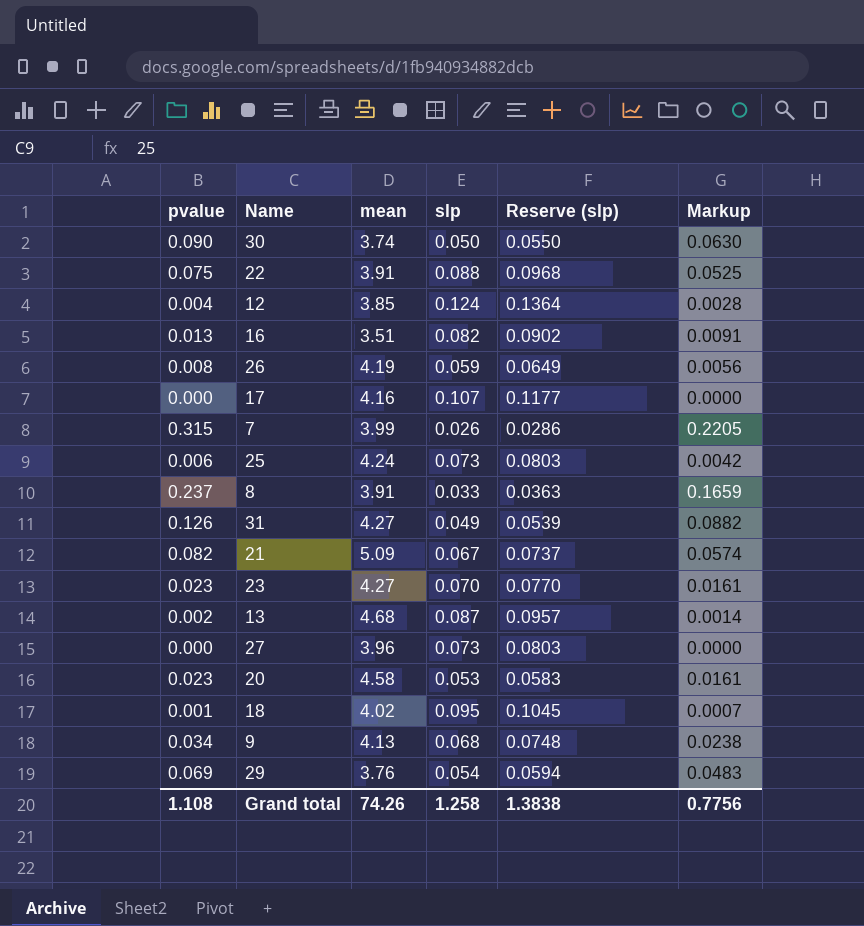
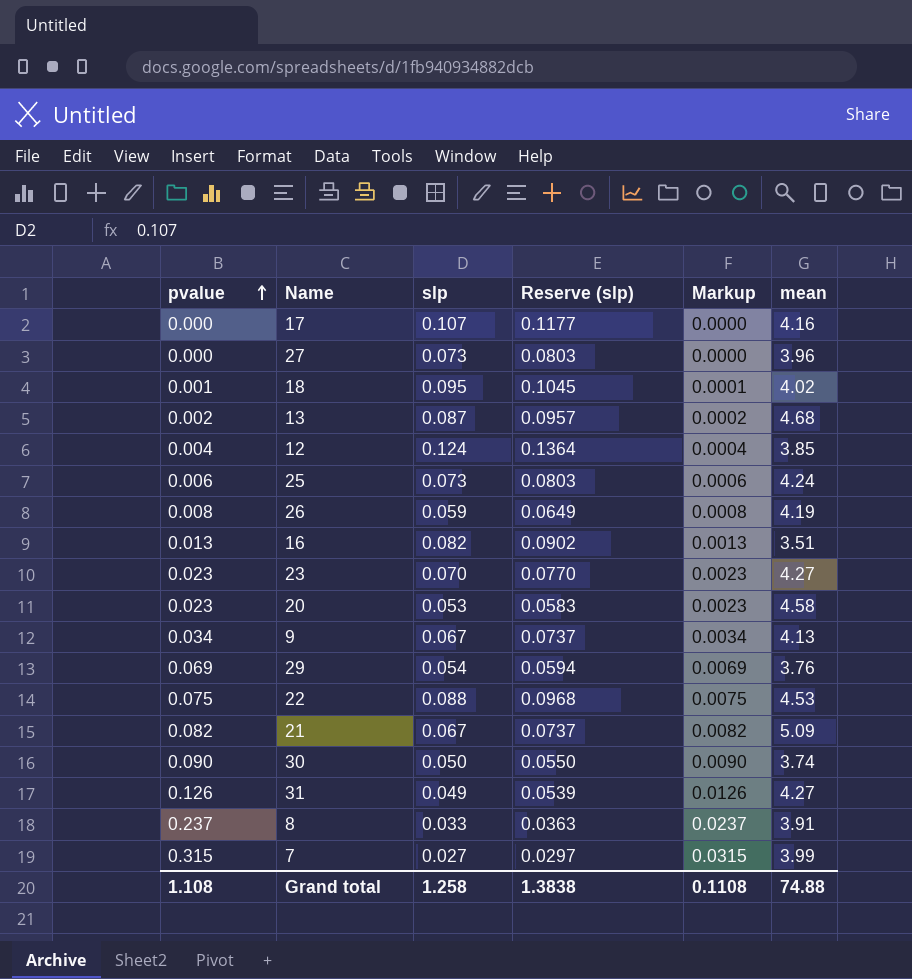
row order: none -> pvalue ascending
column Markup | formula: [pvalue] * 0.7 -> [pvalue] * 0.1
column mean | position: 3 -> 6
9 | slp: 0.068 -> 0.067
9 | Reserve (slp): 0.0748 -> 0.0737
22 | mean: 3.91 -> 4.53
7 | slp: 0.026 -> 0.027
7 | Reserve (slp): 0.0286 -> 0.0297
Grand total | Markup: 0.7756 -> 0.1108
Grand total | mean: 74.26 -> 74.88

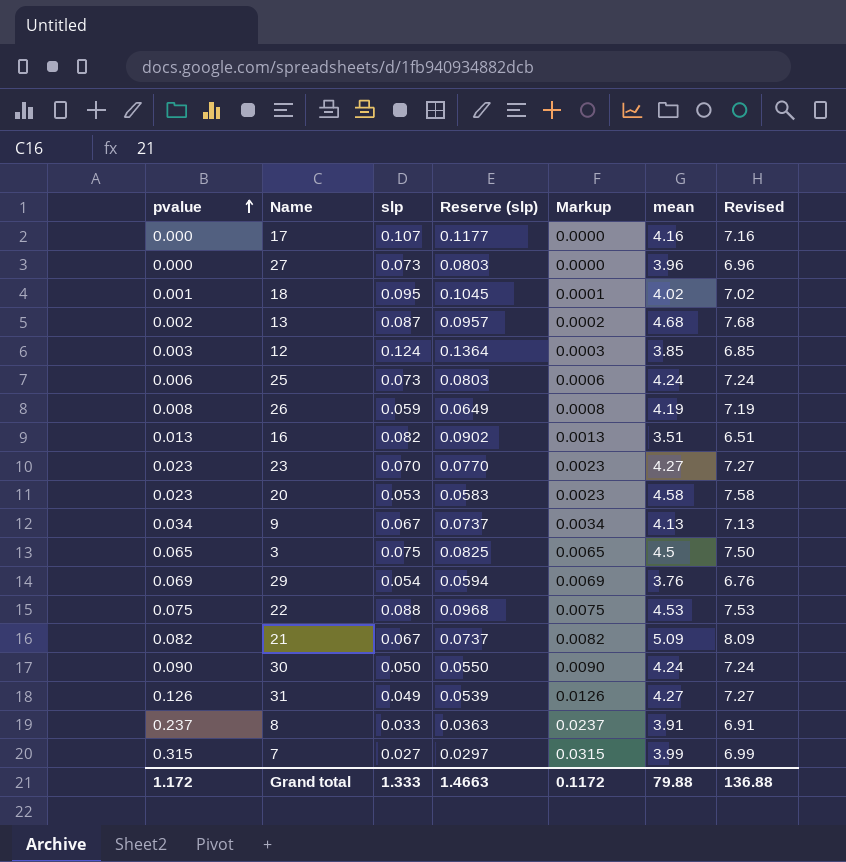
column Revised | formula: none -> [mean] + 3
12 | pvalue: 0.004 -> 0.003
12 | Markup: 0.0004 -> 0.0003
row 3: none -> 0.065 | 0.075 | 0.0825 | 0.0065 | 4.5 | 7.50
30 | mean: 3.74 -> 4.24
Grand total | pvalue: 1.108 -> 1.172
Grand total | slp: 1.258 -> 1.333
Grand total | Reserve (slp): 1.3838 -> 1.4663
Grand total | Markup: 0.1108 -> 0.1172
Grand total | mean: 74.88 -> 79.88

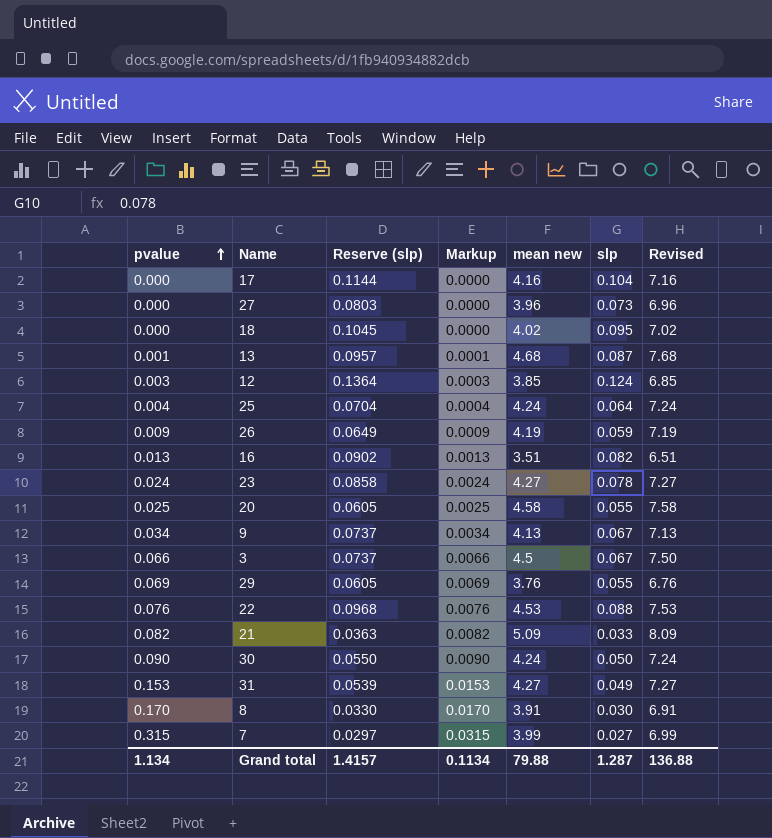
column name: mean -> mean new
column slp | position: 3 -> 6
17 | Reserve (slp): 0.1177 -> 0.1144
17 | slp: 0.107 -> 0.104
18 | pvalue: 0.001 -> 0.000
18 | Markup: 0.0001 -> 0.0000
13 | pvalue: 0.002 -> 0.001
13 | Markup: 0.0002 -> 0.0001
25 | pvalue: 0.006 -> 0.004
25 | Reserve (slp): 0.0803 -> 0.0704
25 | Markup: 0.0006 -> 0.0004
25 | slp: 0.073 -> 0.064
26 | pvalue: 0.008 -> 0.009
26 | Markup: 0.0008 -> 0.0009
23 | pvalue: 0.023 -> 0.024
23 | Reserve (slp): 0.0770 -> 0.0858
23 | Markup: 0.0023 -> 0.0024
23 | slp: 0.070 -> 0.078
20 | pvalue: 0.023 -> 0.025
20 | Reserve (slp): 0.0583 -> 0.0605
20 | Markup: 0.0023 -> 0.0025
20 | slp: 0.053 -> 0.055
3 | pvalue: 0.065 -> 0.066
3 | Reserve (slp): 0.0825 -> 0.0737
3 | Markup: 0.0065 -> 0.0066
3 | slp: 0.075 -> 0.067
29 | Reserve (slp): 0.0594 -> 0.0605
29 | slp: 0.054 -> 0.055
22 | pvalue: 0.075 -> 0.076
22 | Markup: 0.0075 -> 0.0076
21 | Reserve (slp): 0.0737 -> 0.0363
21 | slp: 0.067 -> 0.033
31 | pvalue: 0.126 -> 0.153
31 | Markup: 0.0126 -> 0.0153
8 | pvalue: 0.237 -> 0.170
8 | Reserve (slp): 0.0363 -> 0.0330
8 | Markup: 0.0237 -> 0.0170
8 | slp: 0.033 -> 0.030
Grand total | pvalue: 1.172 -> 1.134
Grand total | Reserve (slp): 1.4663 -> 1.4157
Grand total | Markup: 0.1172 -> 0.1134
Grand total | slp: 1.333 -> 1.287

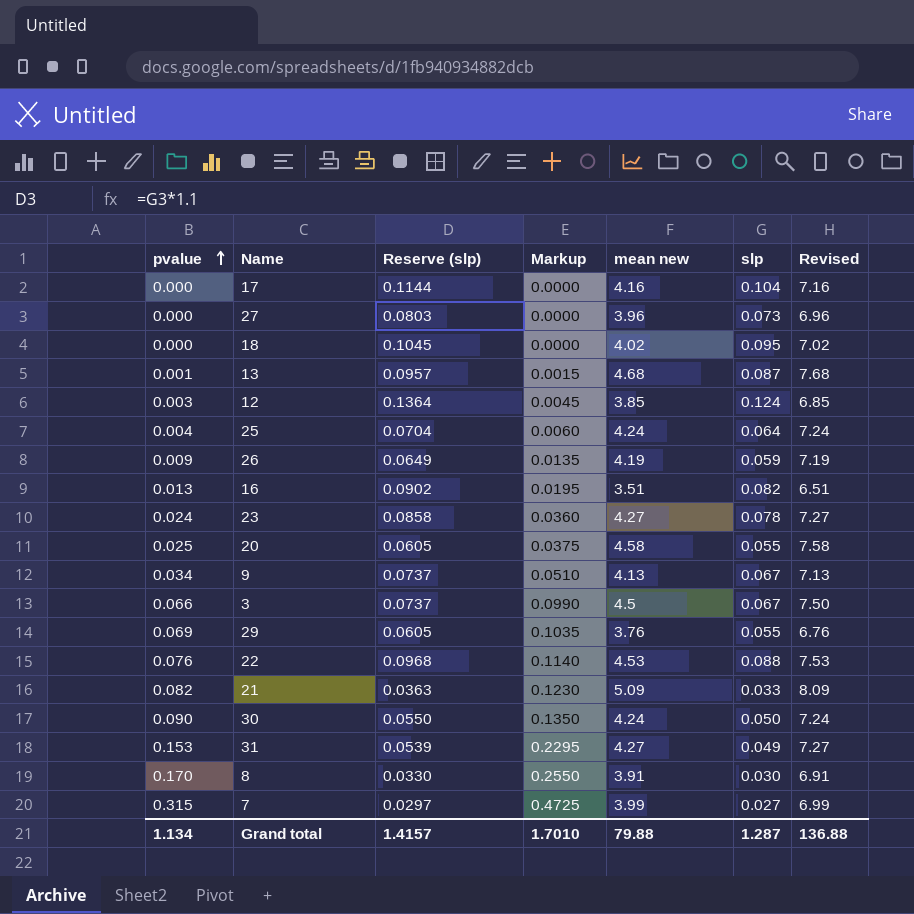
column Markup | formula: [pvalue] * 0.1 -> [pvalue] * 1.5
Grand total | Markup: 0.1134 -> 1.7010

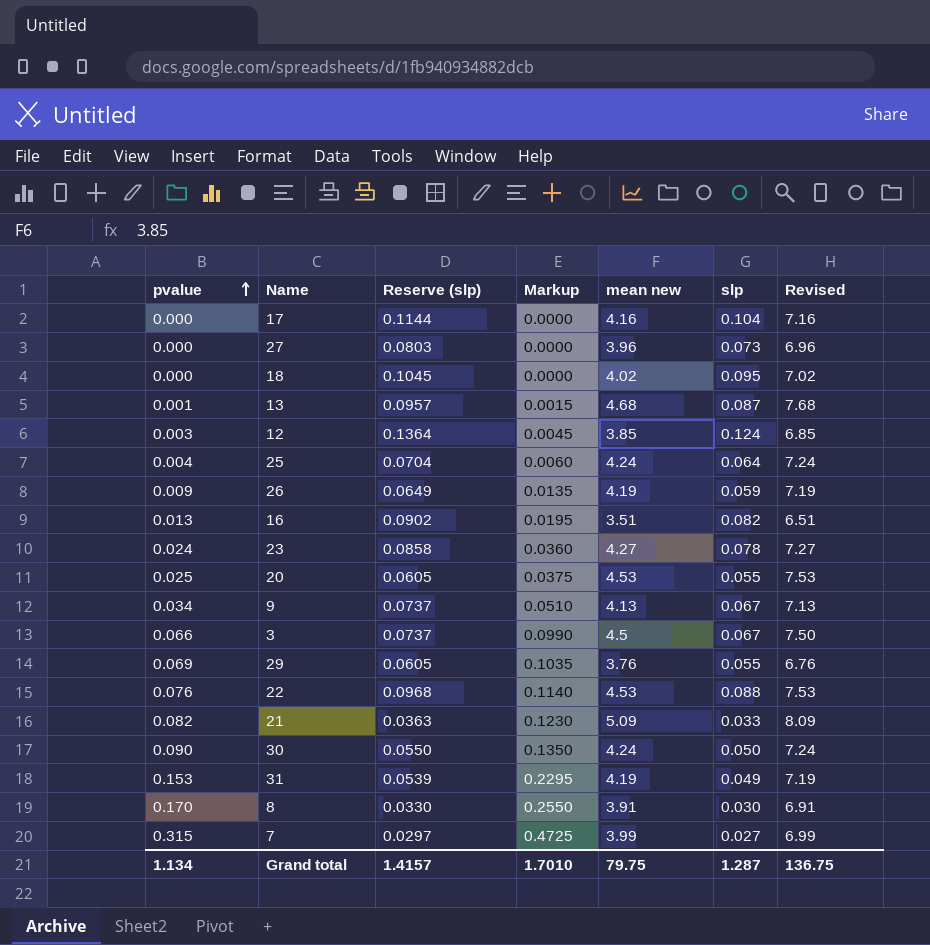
20 | mean new: 4.58 -> 4.53
20 | Revised: 7.58 -> 7.53
31 | mean new: 4.27 -> 4.19
31 | Revised: 7.27 -> 7.19
Grand total | mean new: 79.88 -> 79.75
Grand total | Revised: 136.88 -> 136.75

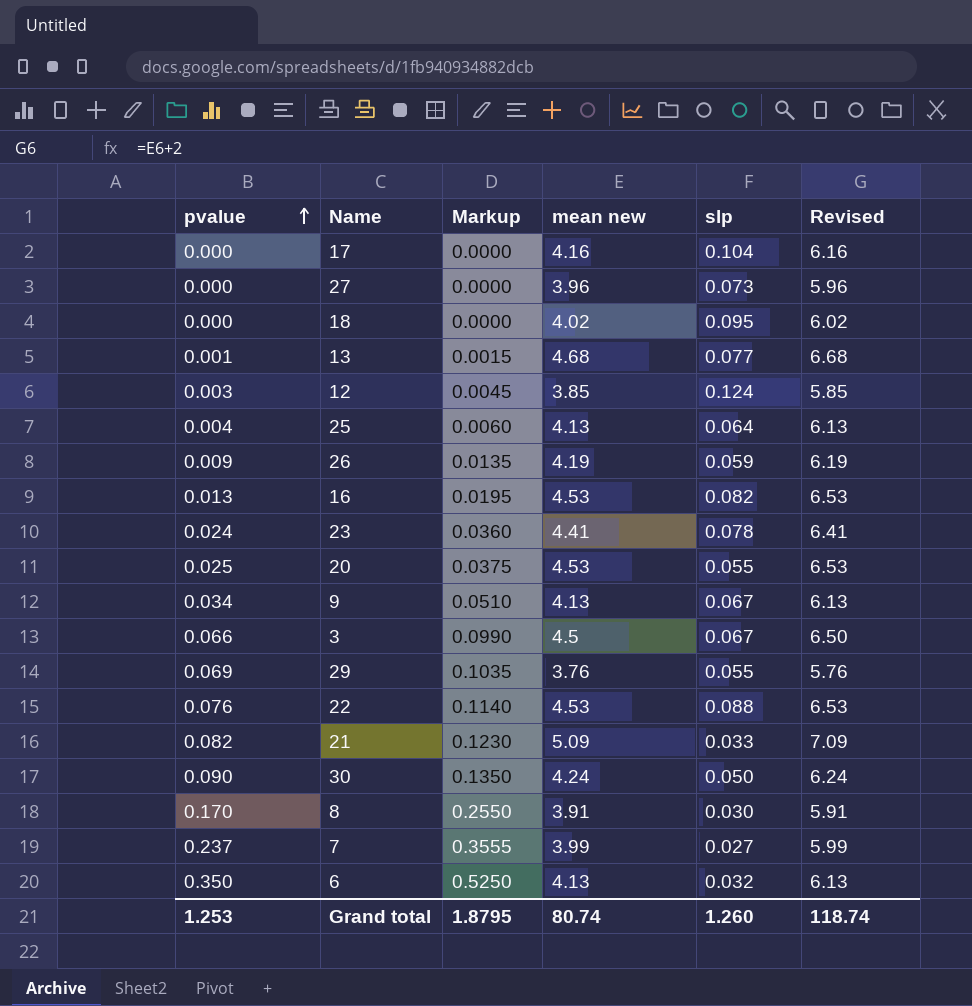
column Reserve (slp) | formula: [slp] * 1.1 -> none
column Revised | formula: [mean new] + 3 -> [mean new] + 2
row 31: 0.153 | 0.0539 | 0.2295 | 4.19 | 0.049 | 7.19 -> none
13 | slp: 0.087 -> 0.077
25 | mean new: 4.24 -> 4.13
16 | mean new: 3.51 -> 4.53
23 | mean new: 4.27 -> 4.41
7 | pvalue: 0.315 -> 0.237
7 | Markup: 0.4725 -> 0.3555
row 6: none -> 0.350 | 0.5250 | 4.13 | 0.032 | 6.13
Grand total | pvalue: 1.134 -> 1.253
Grand total | Markup: 1.7010 -> 1.8795
Grand total | mean new: 79.75 -> 80.74
Grand total | slp: 1.287 -> 1.260
Grand total | Revised: 136.75 -> 118.74

